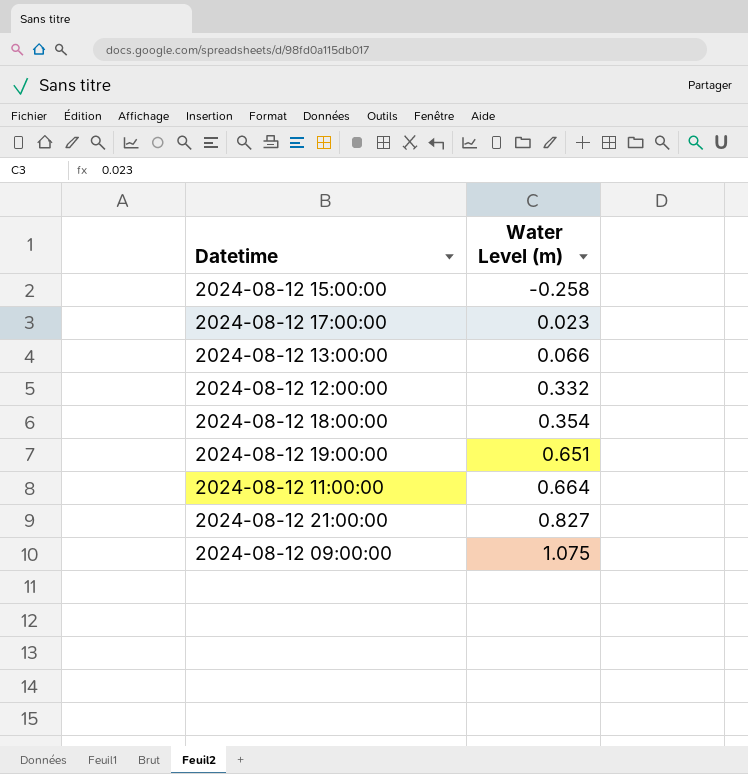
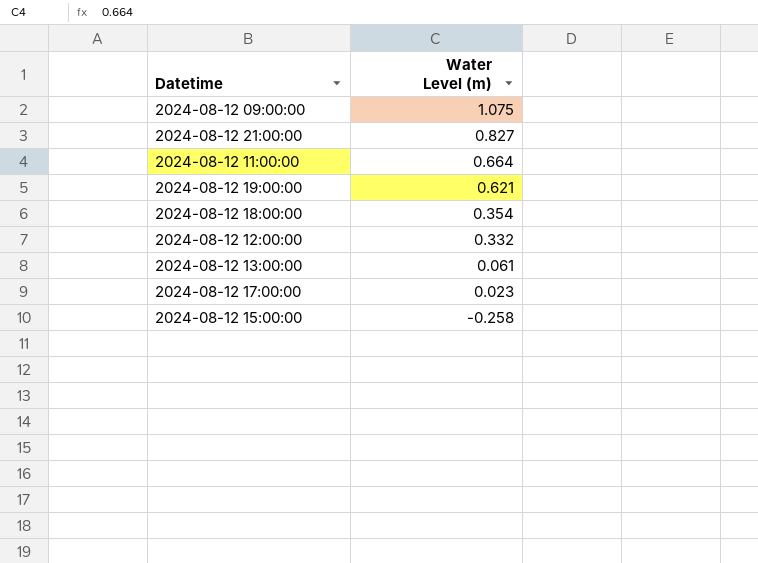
row order: Water Level (m) ascending -> Water Level (m) descending
2024-08-12 19:00:00 | Water Level (m): 0.651 -> 0.621
2024-08-12 13:00:00 | Water Level (m): 0.066 -> 0.061

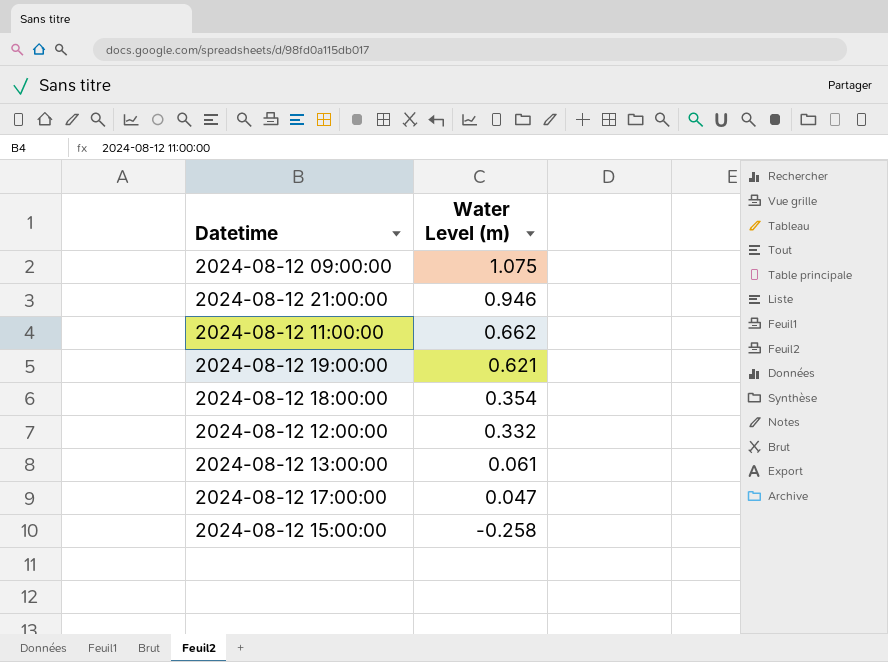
2024-08-12 21:00:00 | Water Level (m): 0.827 -> 0.946
2024-08-12 11:00:00 | Water Level (m): 0.664 -> 0.662
2024-08-12 17:00:00 | Water Level (m): 0.023 -> 0.047

